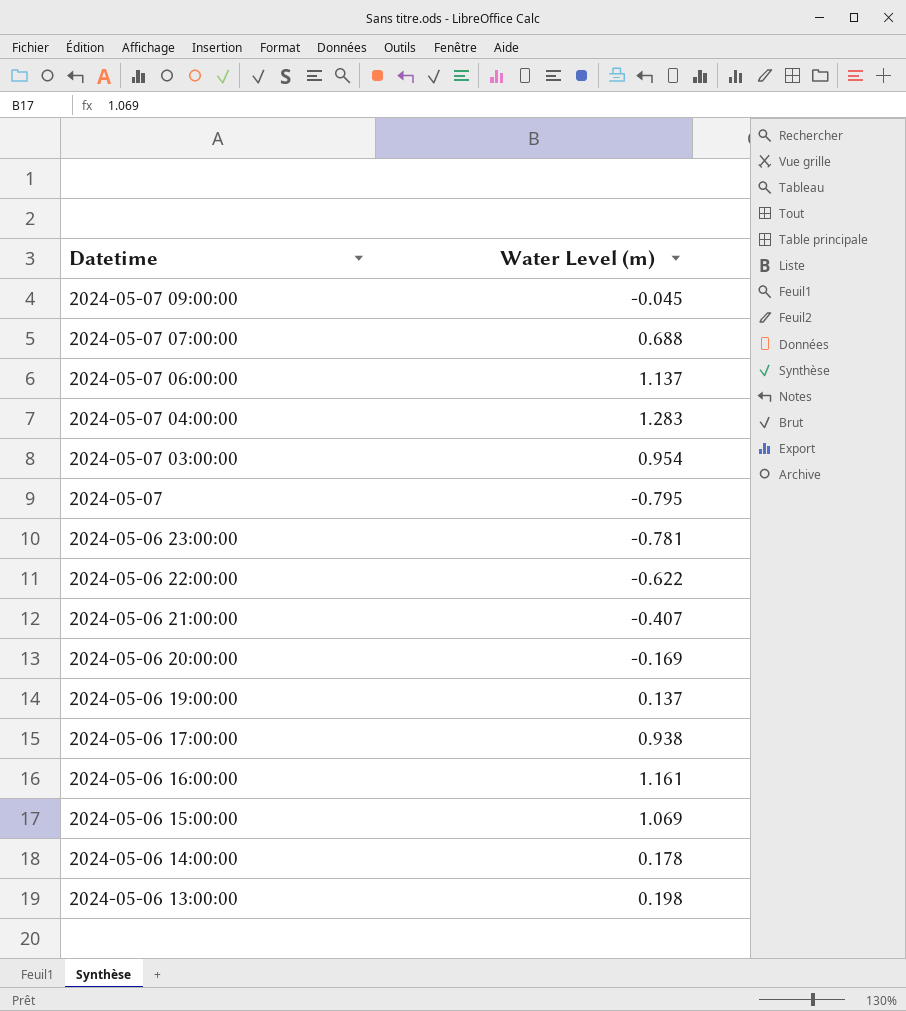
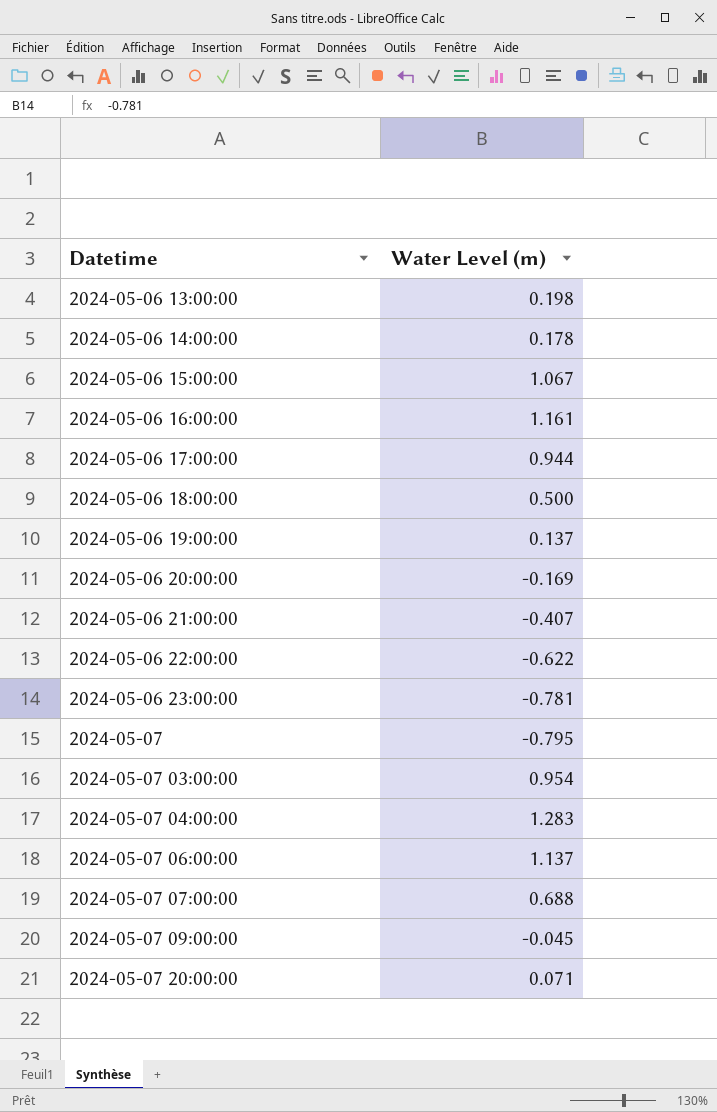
row order: Datetime descending -> Datetime ascending
2024-05-06 15:00:00 | Water Level (m): 1.069 -> 1.067
2024-05-06 17:00:00 | Water Level (m): 0.938 -> 0.944
row 2024-05-06 18:00:00: none -> 0.500
row 2024-05-07 20:00:00: none -> 0.071

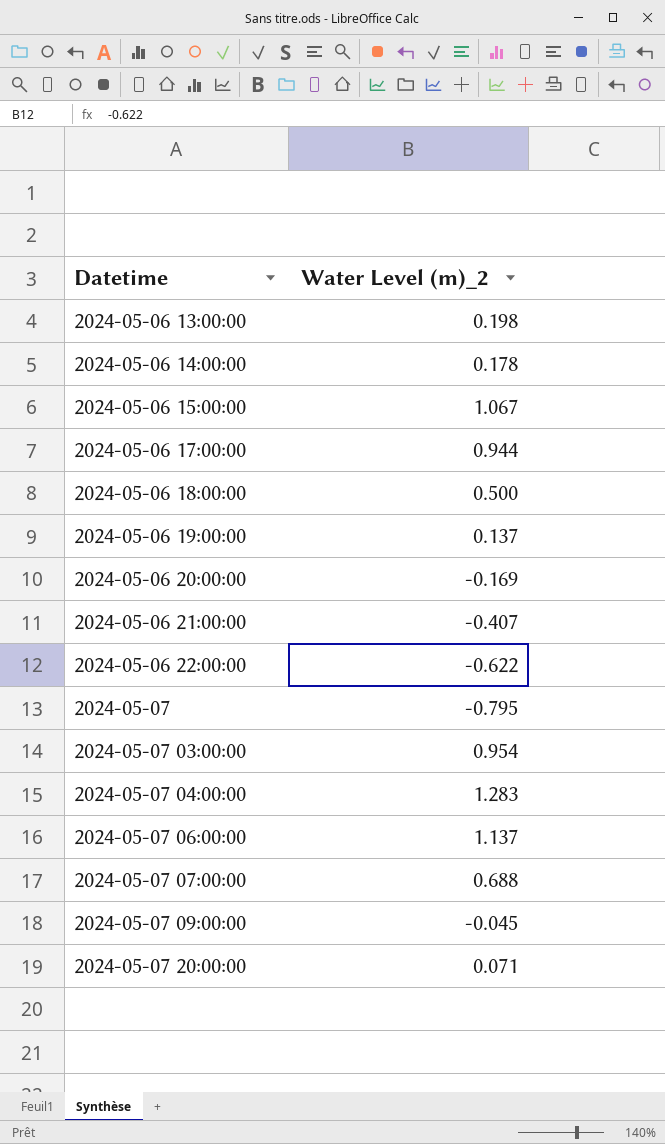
column name: Water Level (m) -> Water Level (m)_2
row 2024-05-06 16:00:00: 1.161 -> none
row 2024-05-06 23:00:00: -0.781 -> none

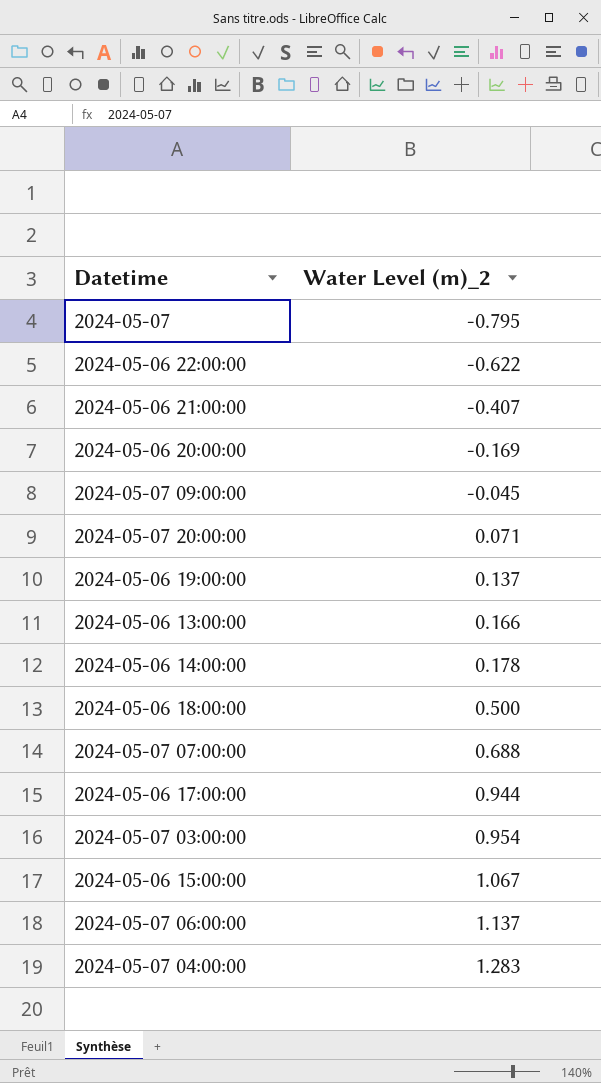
row order: Datetime ascending -> Water Level (m)_2 ascending
2024-05-06 13:00:00 | Water Level (m)_2: 0.198 -> 0.166

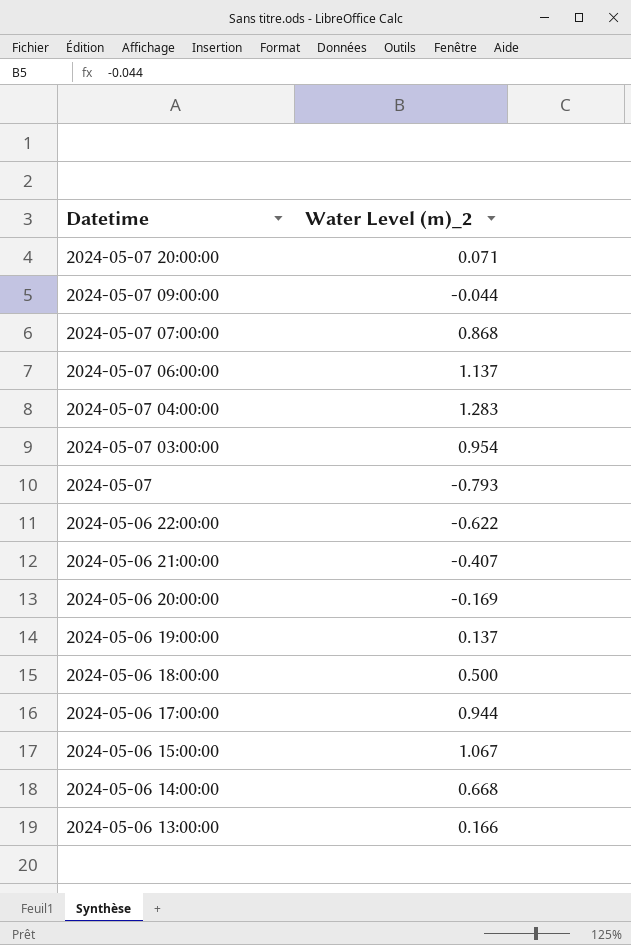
row order: Water Level (m)_2 ascending -> Datetime descending
2024-05-07 09:00:00 | Water Level (m)_2: -0.045 -> -0.044
2024-05-07 07:00:00 | Water Level (m)_2: 0.688 -> 0.868
2024-05-07 | Water Level (m)_2: -0.795 -> -0.793
2024-05-06 14:00:00 | Water Level (m)_2: 0.178 -> 0.668

